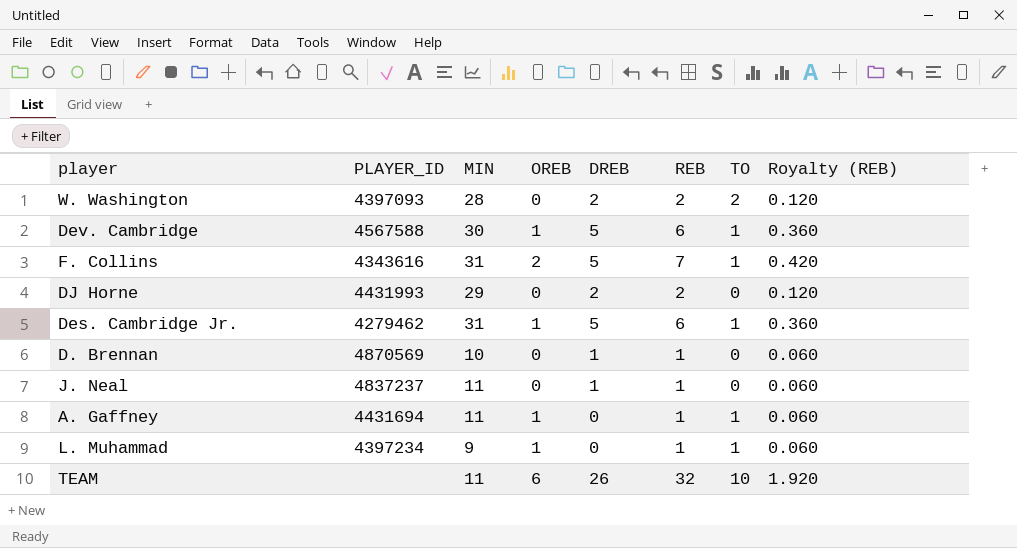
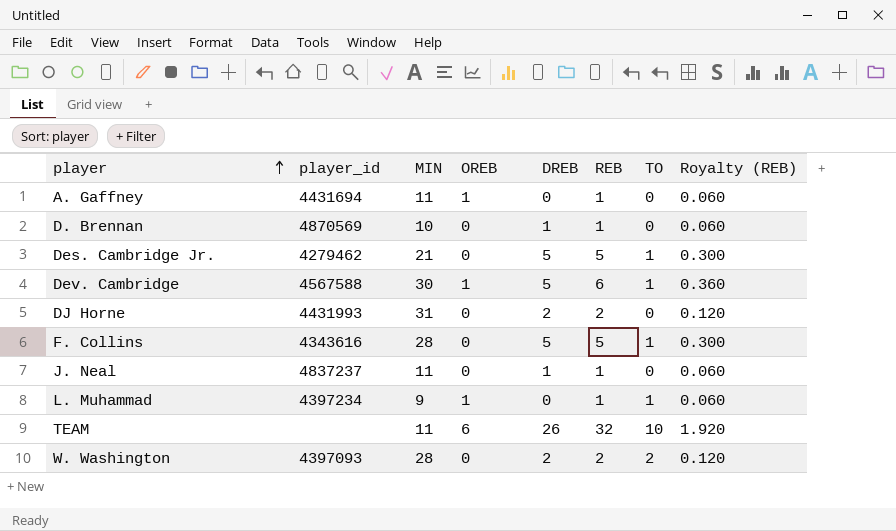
row order: none -> player ascending
column name: PLAYER_ID -> player_id
A. Gaffney | TO: 1 -> 0
Des. Cambridge Jr. | MIN: 31 -> 21
Des. Cambridge Jr. | OREB: 1 -> 0
Des. Cambridge Jr. | REB: 6 -> 5
Des. Cambridge Jr. | Royalty (REB): 0.360 -> 0.300
DJ Horne | MIN: 29 -> 31
F. Collins | MIN: 31 -> 28
F. Collins | OREB: 2 -> 0
F. Collins | REB: 7 -> 5
F. Collins | Royalty (REB): 0.420 -> 0.300

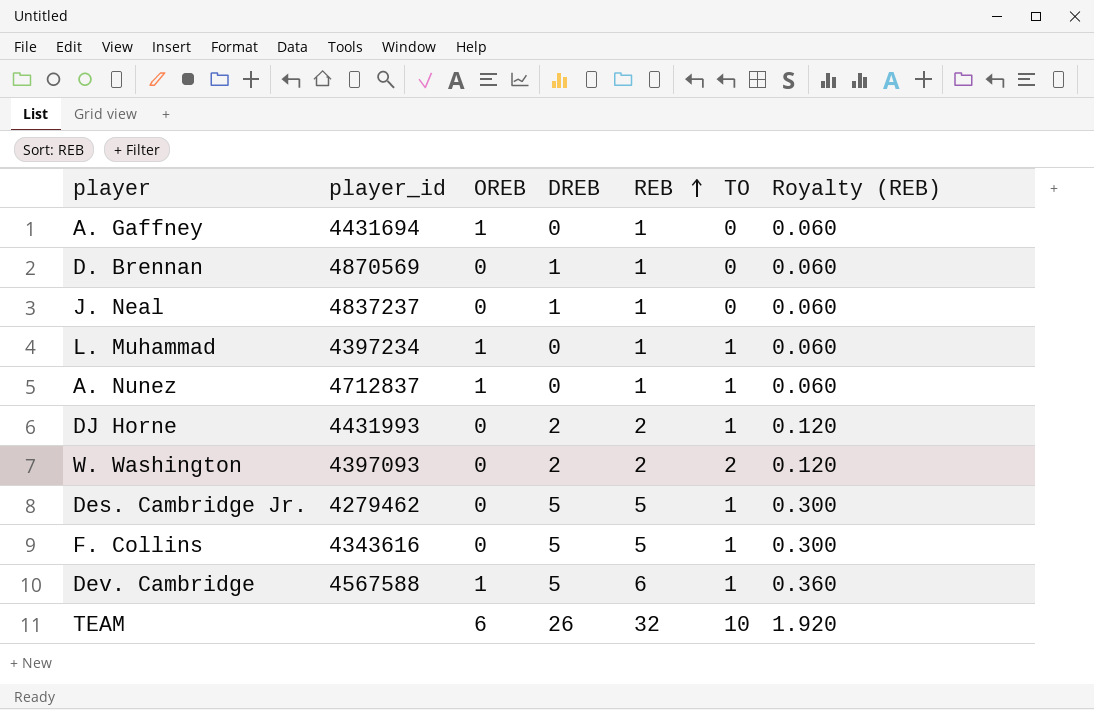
row order: player ascending -> REB ascending
column MIN | position: 3 -> none
row A. Nunez: none -> 4712837 | 1 | 0 | 1 | 1 | 0.060
DJ Horne | TO: 0 -> 1

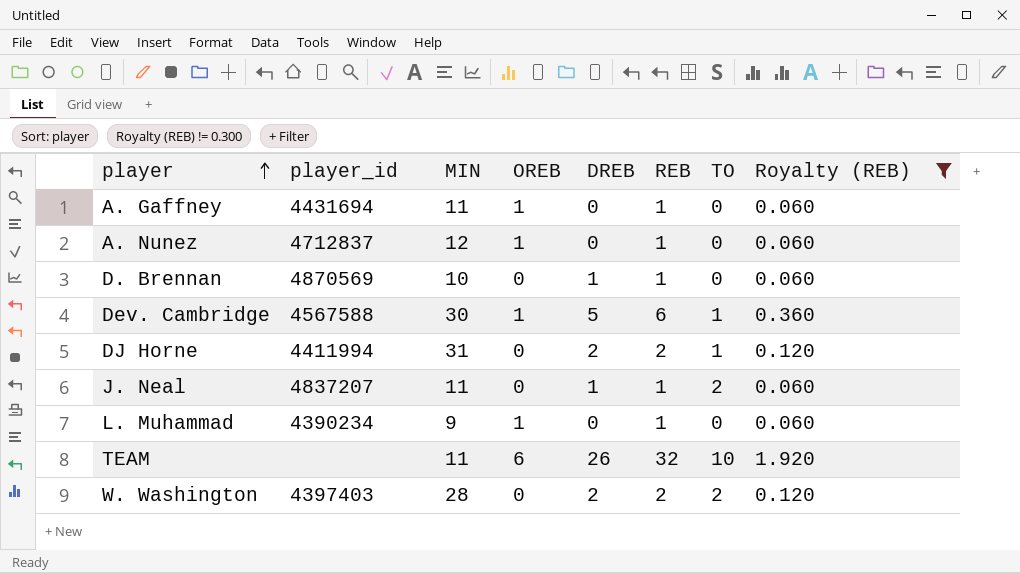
filter: none -> Royalty (REB) != 0.300
row order: REB ascending -> player ascending
column MIN | position: none -> 3
A. Nunez | TO: 1 -> 0
DJ Horne | player_id: 4431993 -> 4411994
J. Neal | player_id: 4837237 -> 4837207
J. Neal | TO: 0 -> 2
L. Muhammad | player_id: 4397234 -> 4390234
L. Muhammad | TO: 1 -> 0
W. Washington | player_id: 4397093 -> 4397403

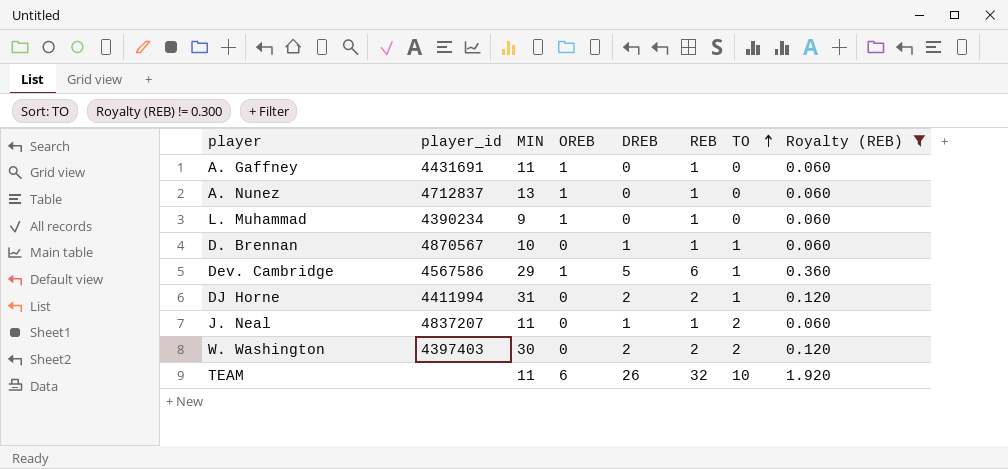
row order: player ascending -> TO ascending
A. Gaffney | player_id: 4431694 -> 4431691
A. Nunez | MIN: 12 -> 13
D. Brennan | player_id: 4870569 -> 4870567
D. Brennan | TO: 0 -> 1
Dev. Cambridge | player_id: 4567588 -> 4567586
Dev. Cambridge | MIN: 30 -> 29
W. Washington | MIN: 28 -> 30

